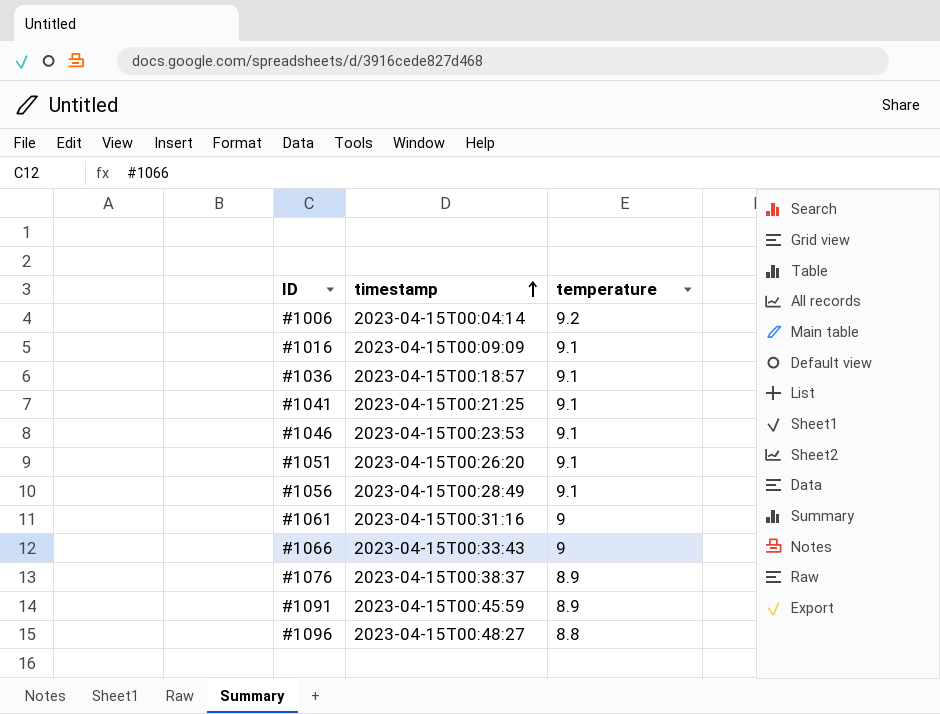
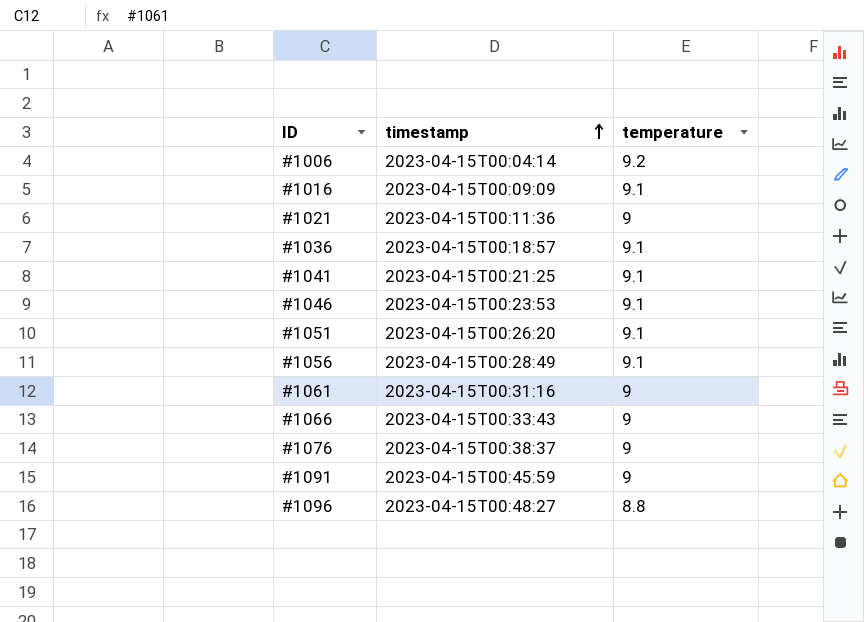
row #1021: none -> 2023-04-15T00:11:36 | 9
#1076 | temperature: 8.9 -> 9
#1091 | temperature: 8.9 -> 9

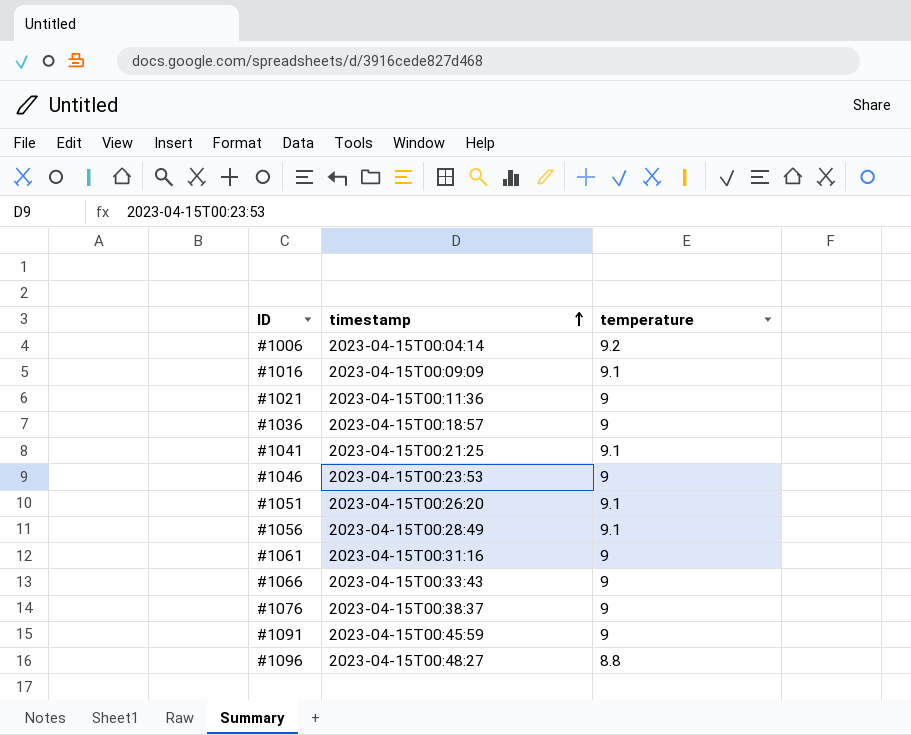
#1036 | temperature: 9.1 -> 9
#1046 | temperature: 9.1 -> 9

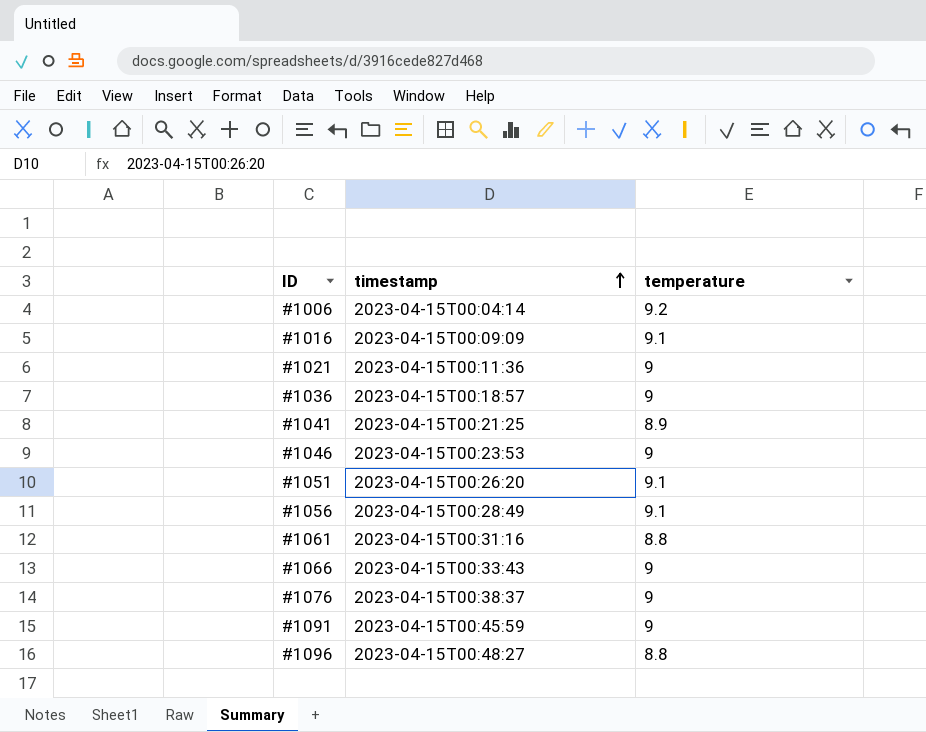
#1041 | temperature: 9.1 -> 8.9
#1061 | temperature: 9 -> 8.8

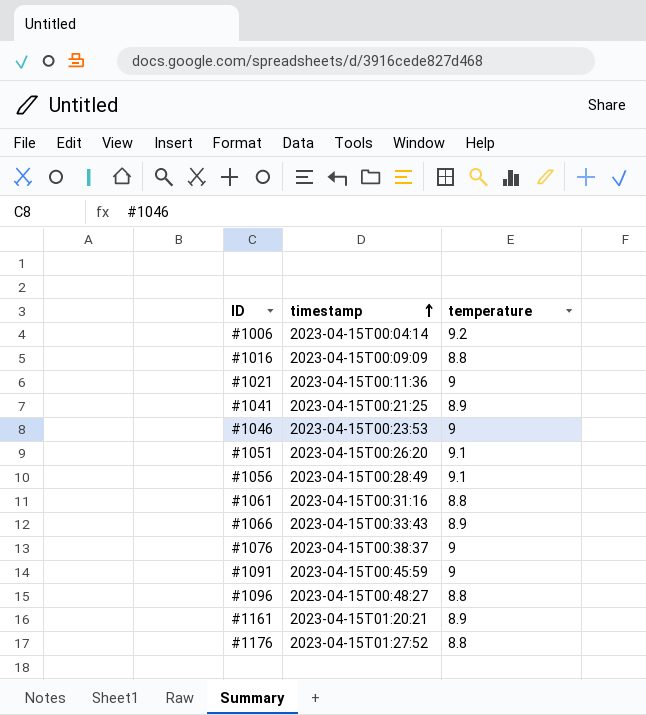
row #1036: 2023-04-15T00:18:57 | 9 -> none
#1016 | temperature: 9.1 -> 8.8
#1066 | temperature: 9 -> 8.9
row #1161: none -> 2023-04-15T01:20:21 | 8.9
row #1176: none -> 2023-04-15T01:27:52 | 8.8

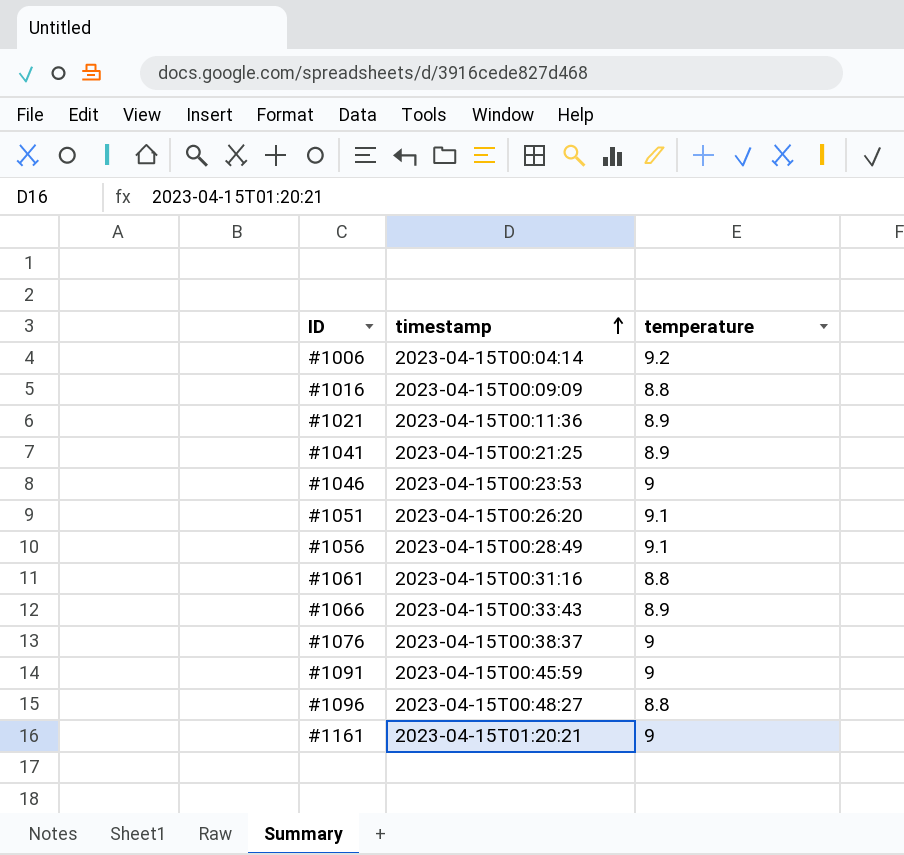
row #1176: 2023-04-15T01:27:52 | 8.8 -> none
#1021 | temperature: 9 -> 8.9
#1161 | temperature: 8.9 -> 9

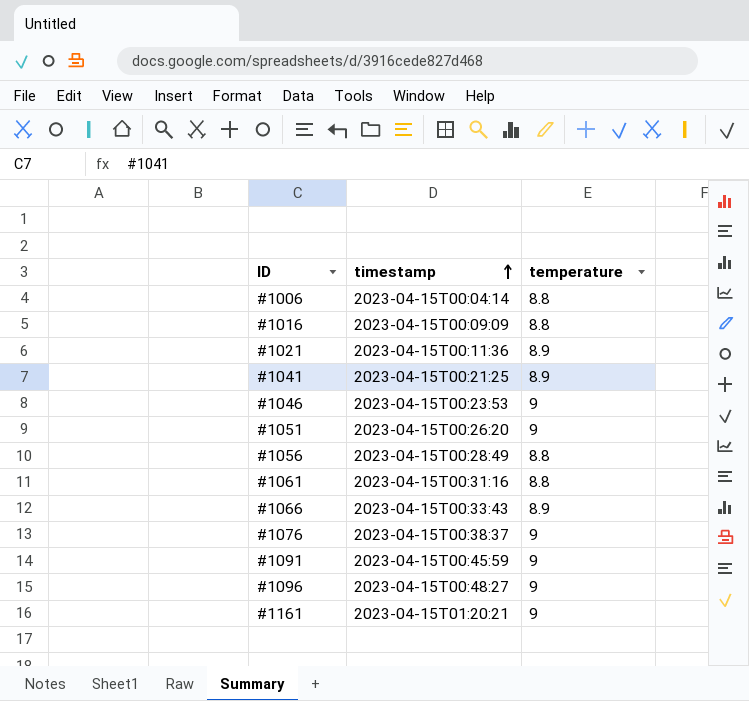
#1006 | temperature: 9.2 -> 8.8
#1051 | temperature: 9.1 -> 9
#1056 | temperature: 9.1 -> 8.8
#1096 | temperature: 8.8 -> 9

